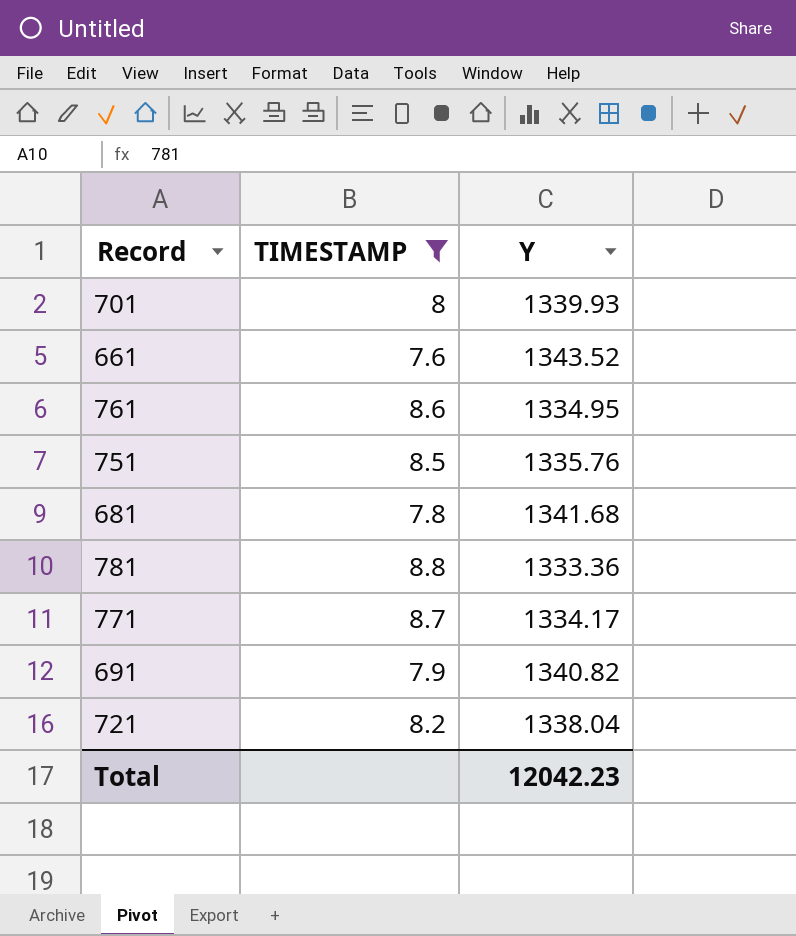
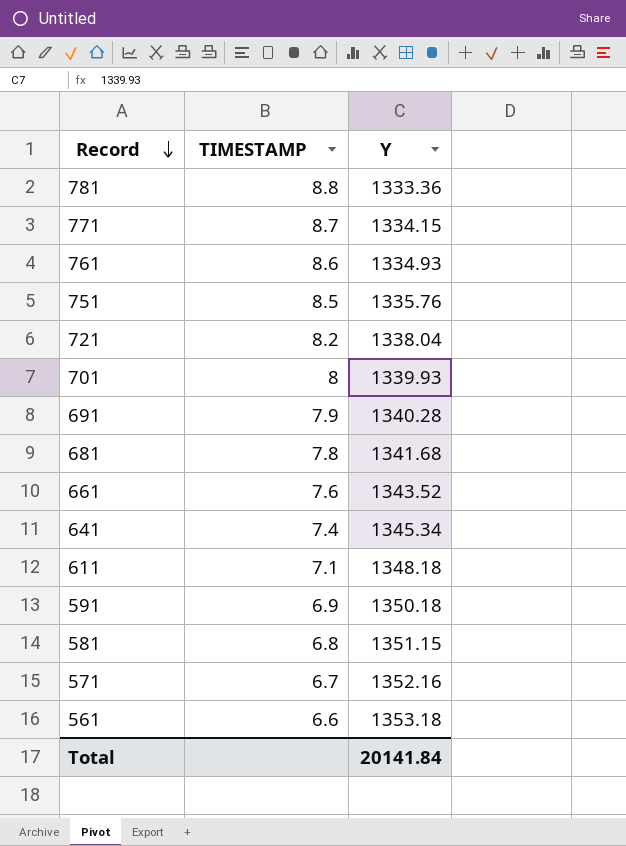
filter: TIMESTAMP >= 7.6 -> none
row order: none -> Record descending
771 | Y: 1334.17 -> 1334.15
761 | Y: 1334.95 -> 1334.93
691 | Y: 1340.82 -> 1340.28
Total | Y: 12042.23 -> 20141.84

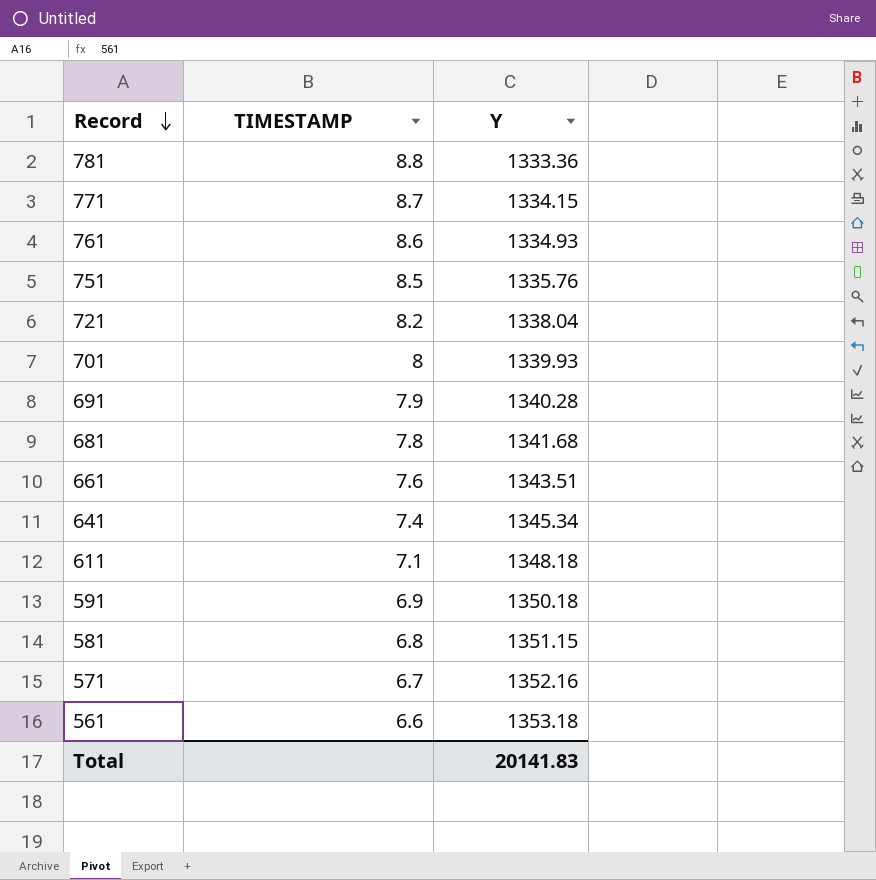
661 | Y: 1343.52 -> 1343.51
Total | Y: 20141.84 -> 20141.83

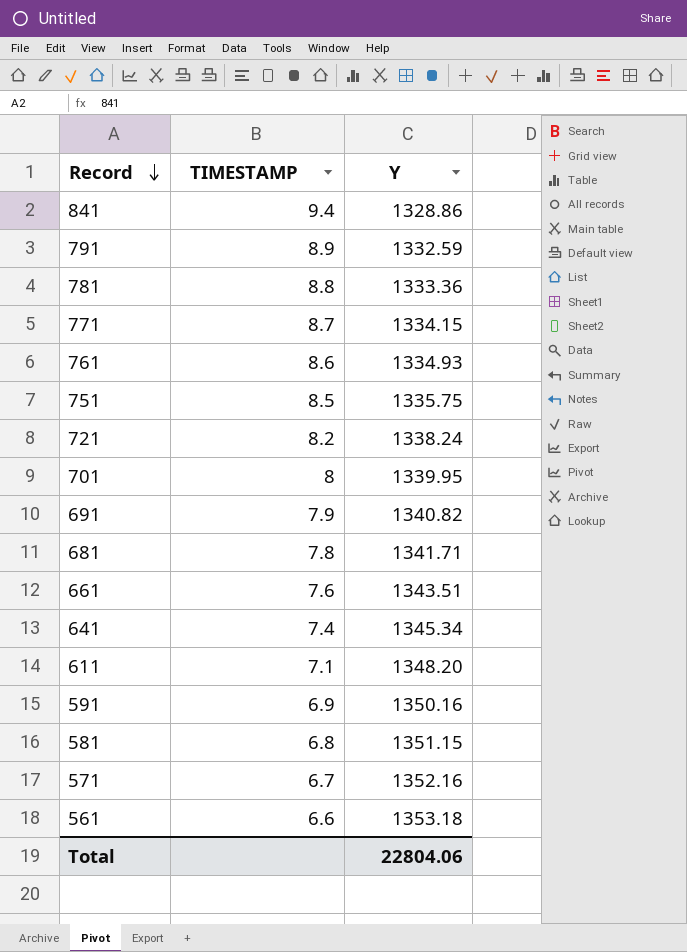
row 841: none -> 9.4 | 1328.86
row 791: none -> 8.9 | 1332.59
751 | Y: 1335.76 -> 1335.75
721 | Y: 1338.04 -> 1338.24
701 | Y: 1339.93 -> 1339.95
691 | Y: 1340.28 -> 1340.82
681 | Y: 1341.68 -> 1341.71
611 | Y: 1348.18 -> 1348.20
591 | Y: 1350.18 -> 1350.16
Total | Y: 20141.83 -> 22804.06

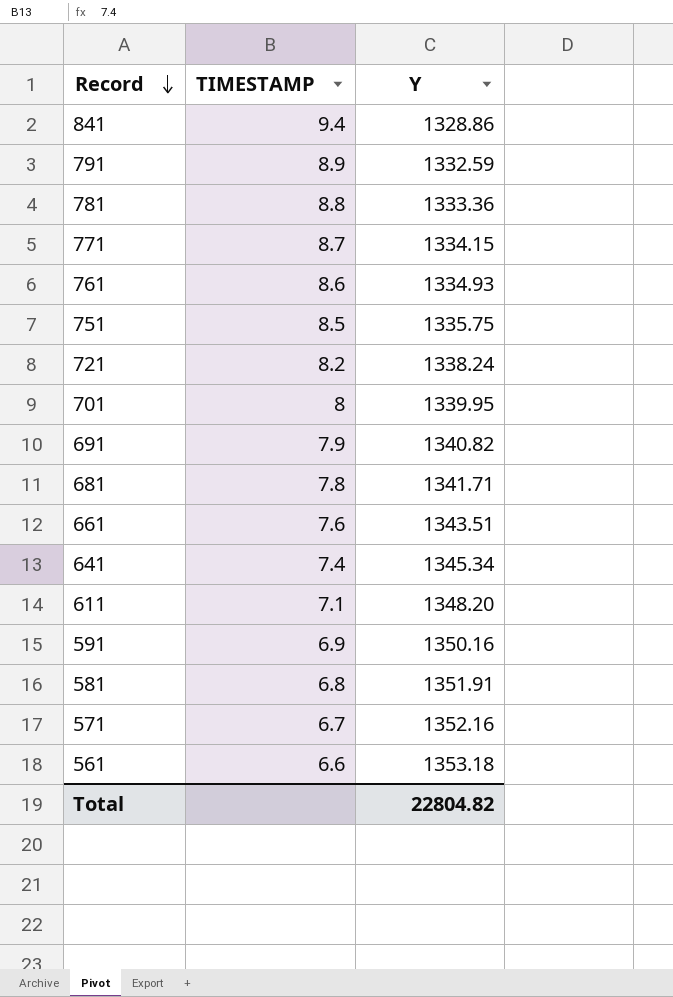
581 | Y: 1351.15 -> 1351.91
Total | Y: 22804.06 -> 22804.82

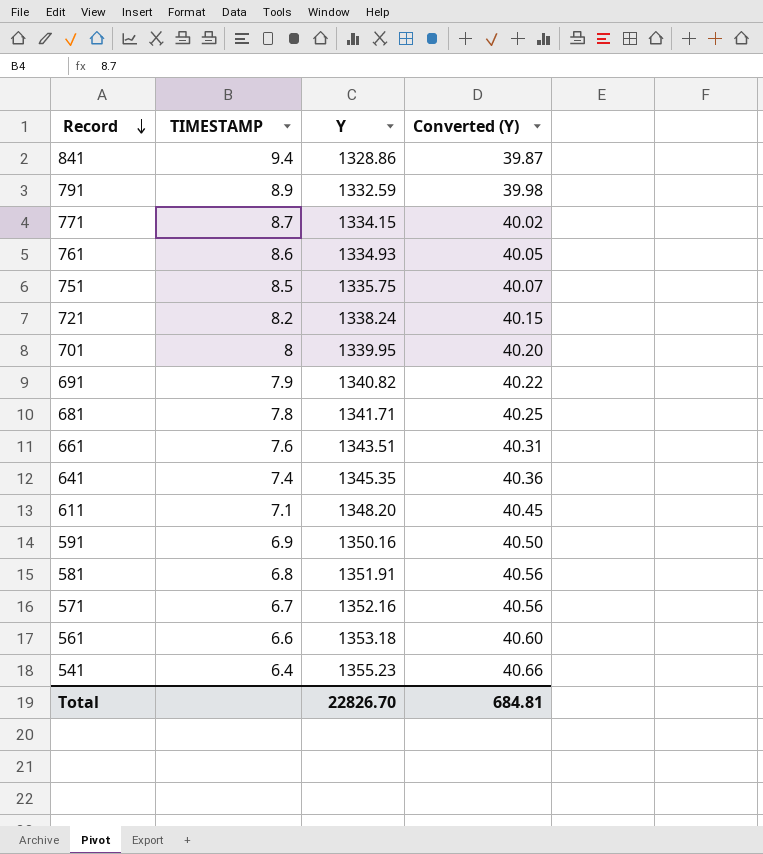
column Converted (Y) | formula: none -> [Y] * 0.03
row 781: 8.8 | 1333.36 -> none
641 | Y: 1345.34 -> 1345.35
row 541: none -> 6.4 | 1355.23 | 40.66
Total | Y: 22804.82 -> 22826.70

